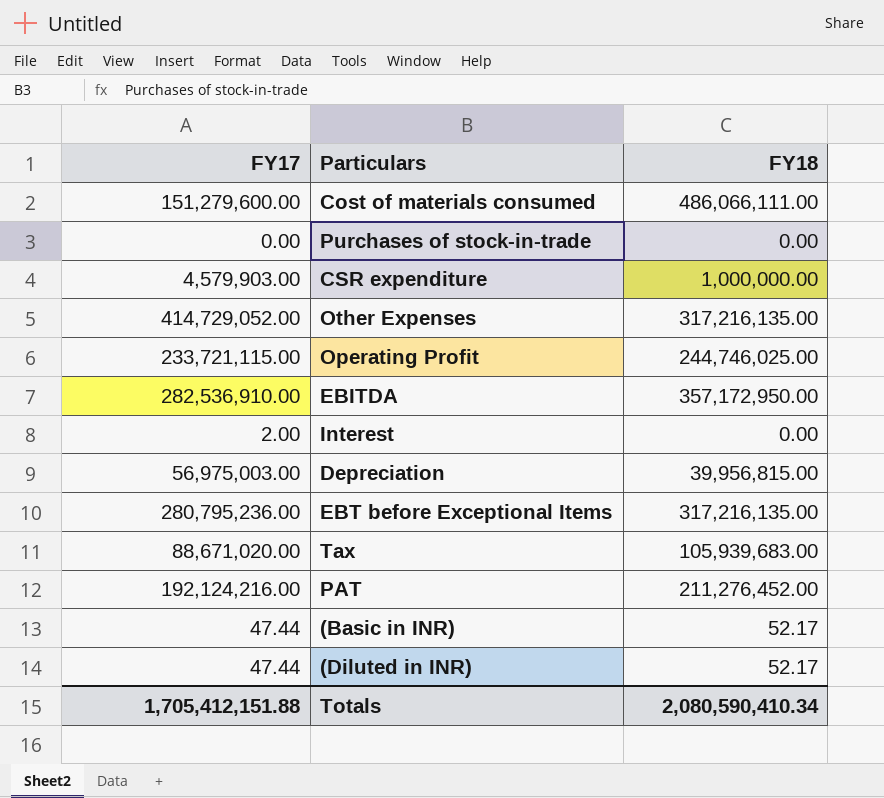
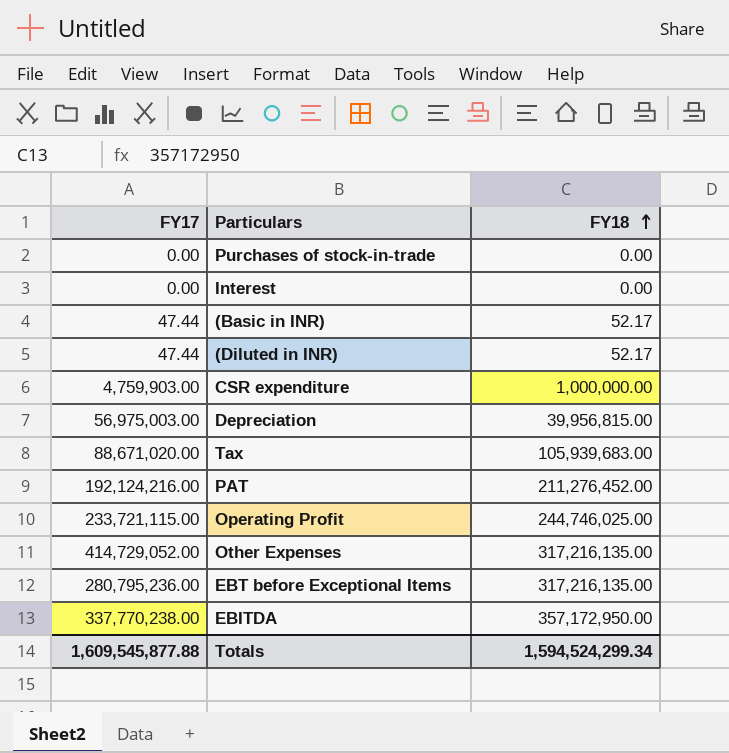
row order: none -> FY18 ascending
row Cost of materials consumed: 151,279,600.00 | 486,066,111.00 -> none
Interest | FY17: 2.00 -> 0.00
CSR expenditure | FY17: 4,579,903.00 -> 4,759,903.00
EBITDA | FY17: 282,536,910.00 -> 337,770,238.00
Totals | FY17: 1,705,412,151.88 -> 1,609,545,877.88
Totals | FY18: 2,080,590,410.34 -> 1,594,524,299.34

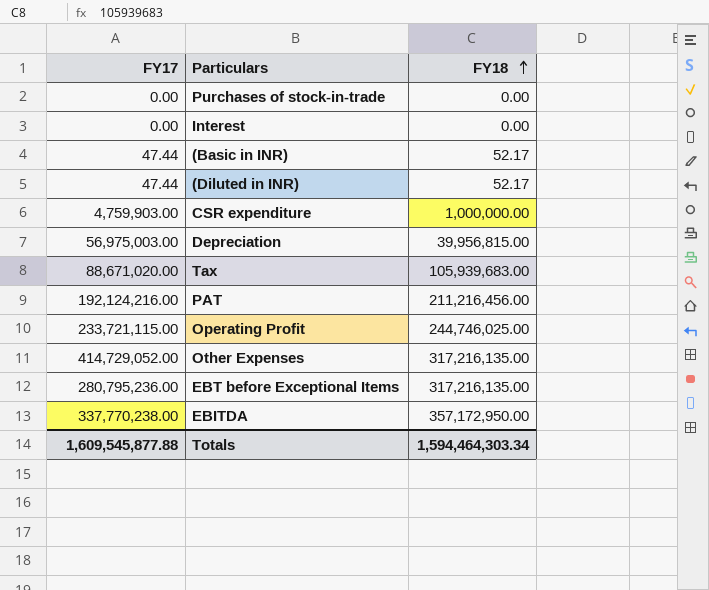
PAT | FY18: 211,276,452.00 -> 211,216,456.00
Totals | FY18: 1,594,524,299.34 -> 1,594,464,303.34

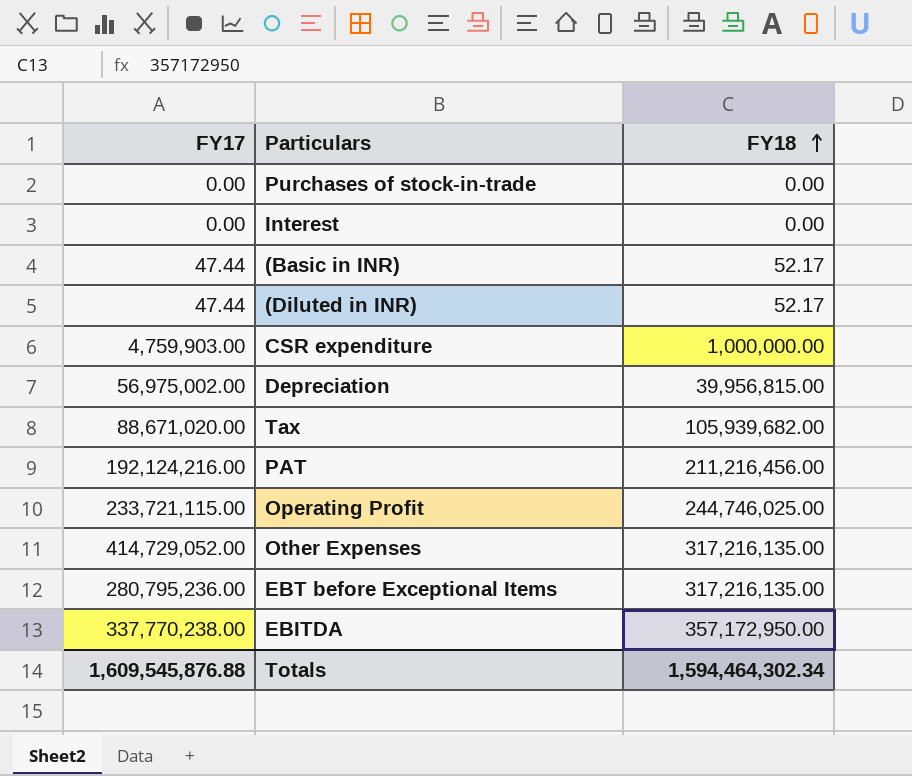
Depreciation | FY17: 56,975,003.00 -> 56,975,002.00
Tax | FY18: 105,939,683.00 -> 105,939,682.00
Totals | FY17: 1,609,545,877.88 -> 1,609,545,876.88
Totals | FY18: 1,594,464,303.34 -> 1,594,464,302.34

